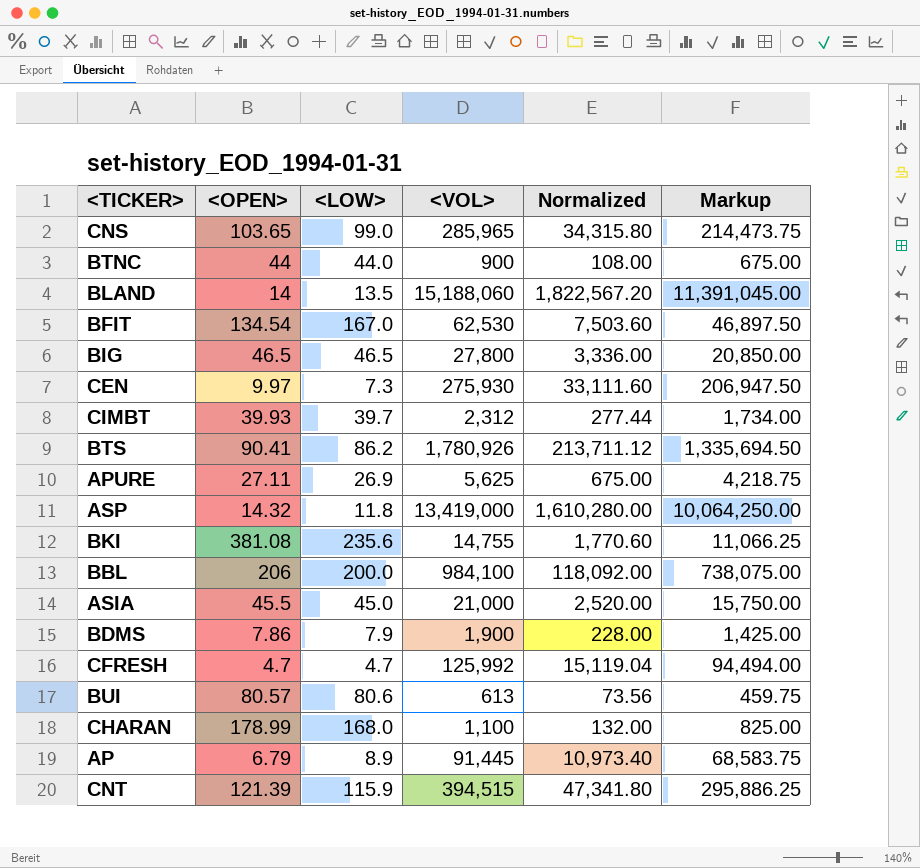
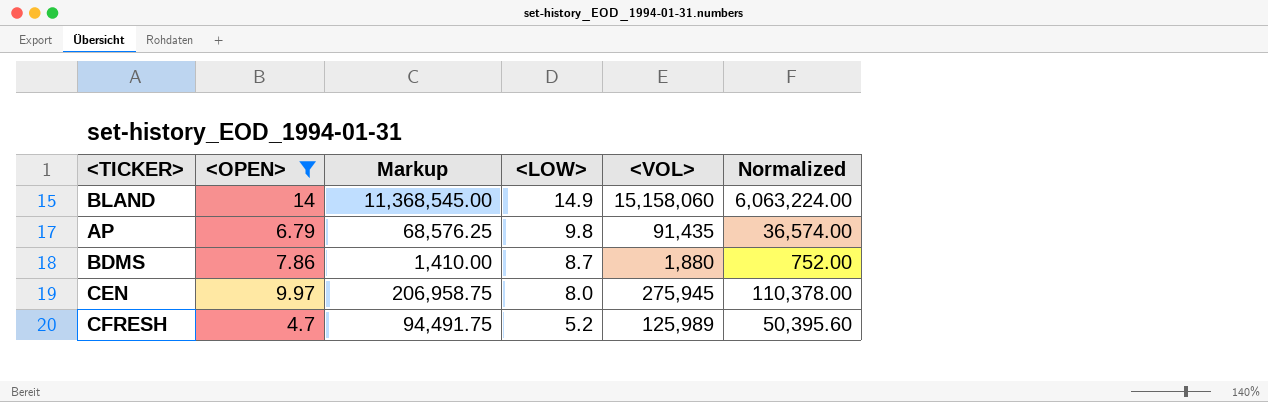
filter: none -> <OPEN> <= 14
row order: none -> <LOW> descending
column Markup | position: 6 -> 3
column Normalized | formula: [<VOL>] * 0.12 -> [<VOL>] * 0.4
BLAND | Markup: 11,391,045.00 -> 11,368,545.00
BLAND | <LOW>: 13.5 -> 14.9
BLAND | <VOL>: 15,188,060 -> 15,158,060
AP | Markup: 68,583.75 -> 68,576.25
AP | <LOW>: 8.9 -> 9.8
AP | <VOL>: 91,445 -> 91,435
BDMS | Markup: 1,425.00 -> 1,410.00
BDMS | <LOW>: 7.9 -> 8.7
BDMS | <VOL>: 1,900 -> 1,880
CEN | Markup: 206,947.50 -> 206,958.75
CEN | <LOW>: 7.3 -> 8.0
CEN | <VOL>: 275,930 -> 275,945
CFRESH | Markup: 94,494.00 -> 94,491.75
CFRESH | <LOW>: 4.7 -> 5.2
CFRESH | <VOL>: 125,992 -> 125,989

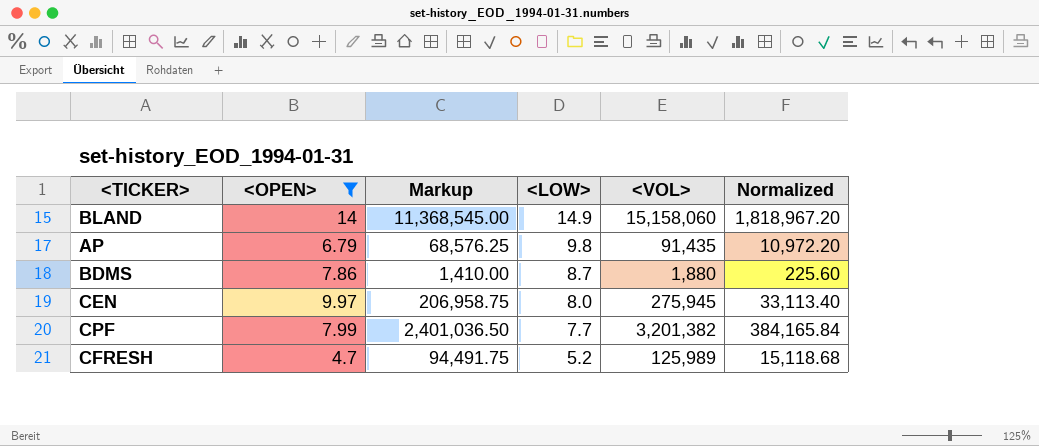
column Normalized | formula: [<VOL>] * 0.4 -> [<VOL>] * 0.12
row CPF: none -> 7.99 | 2,401,036.50 | 7.7 | 3,201,382 | 384,165.84

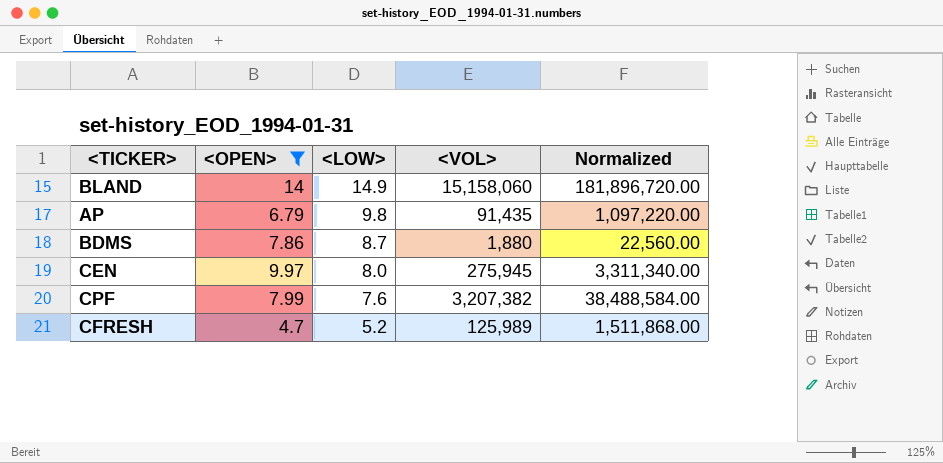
column Markup | formula: [<VOL>] * 0.75 -> none
column Normalized | formula: [<VOL>] * 0.12 -> [<VOL>] * 12
CPF | <LOW>: 7.7 -> 7.6
CPF | <VOL>: 3,201,382 -> 3,207,382

